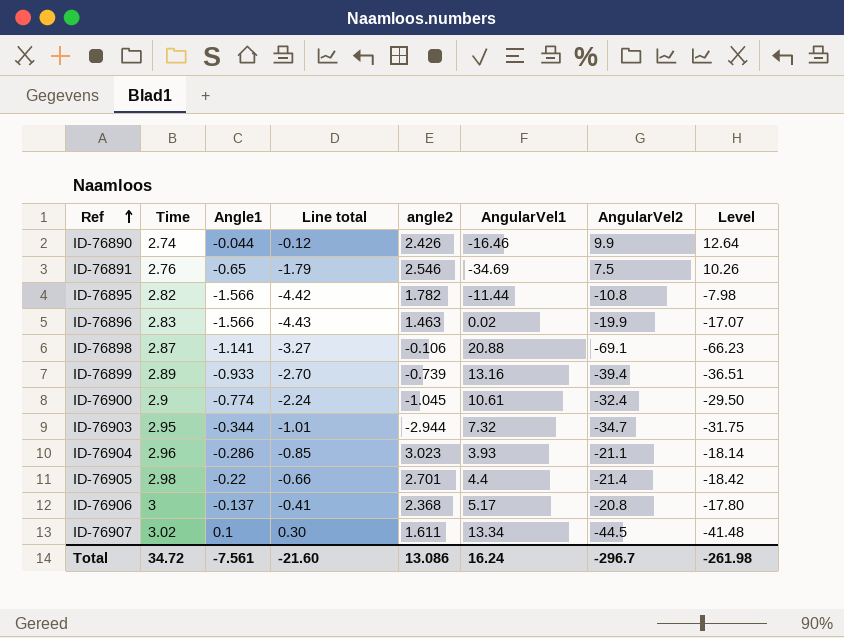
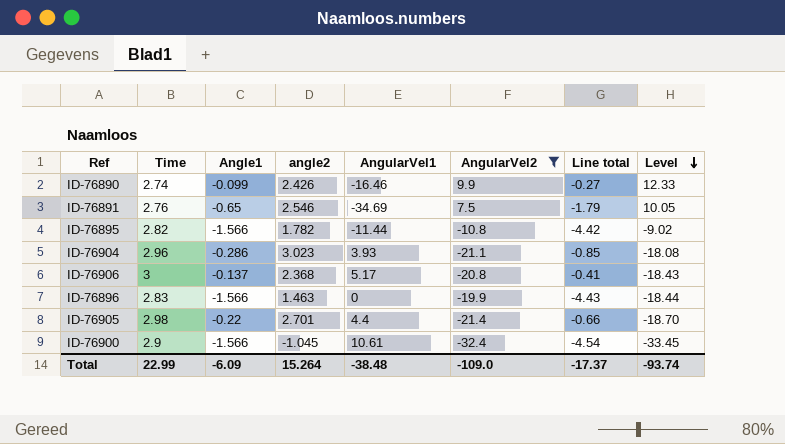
filter: none -> AngularVel2 >= -32.4
row order: Ref ascending -> Level descending
column Line total | position: 4 -> 7
column Level | formula: [Time] + [AngularVel2] -> [angle2] + [AngularVel2]
ID-76890 | Angle1: -0.044 -> -0.099
ID-76890 | Line total: -0.12 -> -0.27
ID-76896 | AngularVel1: 0.02 -> 0
ID-76900 | Angle1: -0.774 -> -1.566
ID-76900 | Line total: -2.24 -> -4.54
Total | Time: 34.72 -> 22.99
Total | Angle1: -7.561 -> -6.09
Total | angle2: 13.086 -> 15.264
Total | AngularVel1: 16.24 -> -38.48
Total | AngularVel2: -296.7 -> -109.0
Total | Line total: -21.60 -> -17.37
Total | Level: -261.98 -> -93.74

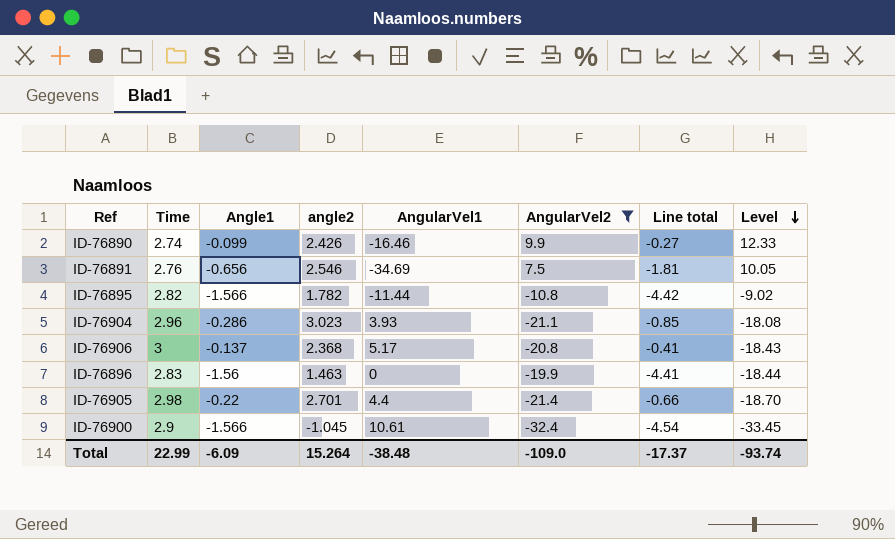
ID-76891 | Angle1: -0.65 -> -0.656
ID-76891 | Line total: -1.79 -> -1.81
ID-76896 | Angle1: -1.566 -> -1.56
ID-76896 | Line total: -4.43 -> -4.41

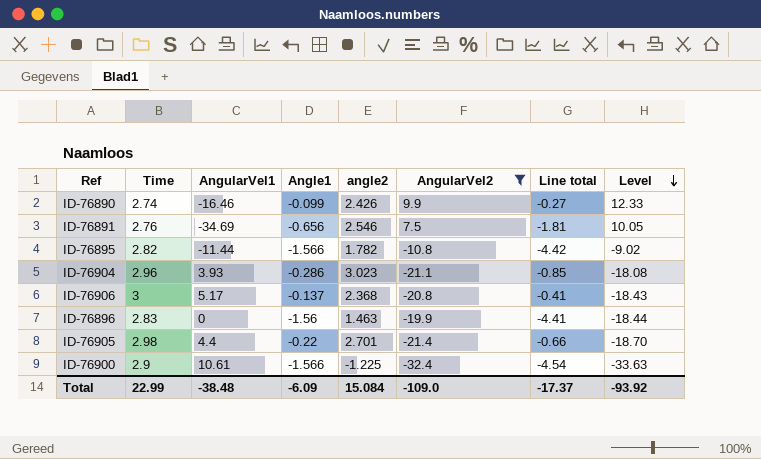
column AngularVel1 | position: 5 -> 3
ID-76900 | angle2: -1.045 -> -1.225
ID-76900 | Level: -33.45 -> -33.63
Total | angle2: 15.264 -> 15.084
Total | Level: -93.74 -> -93.92

